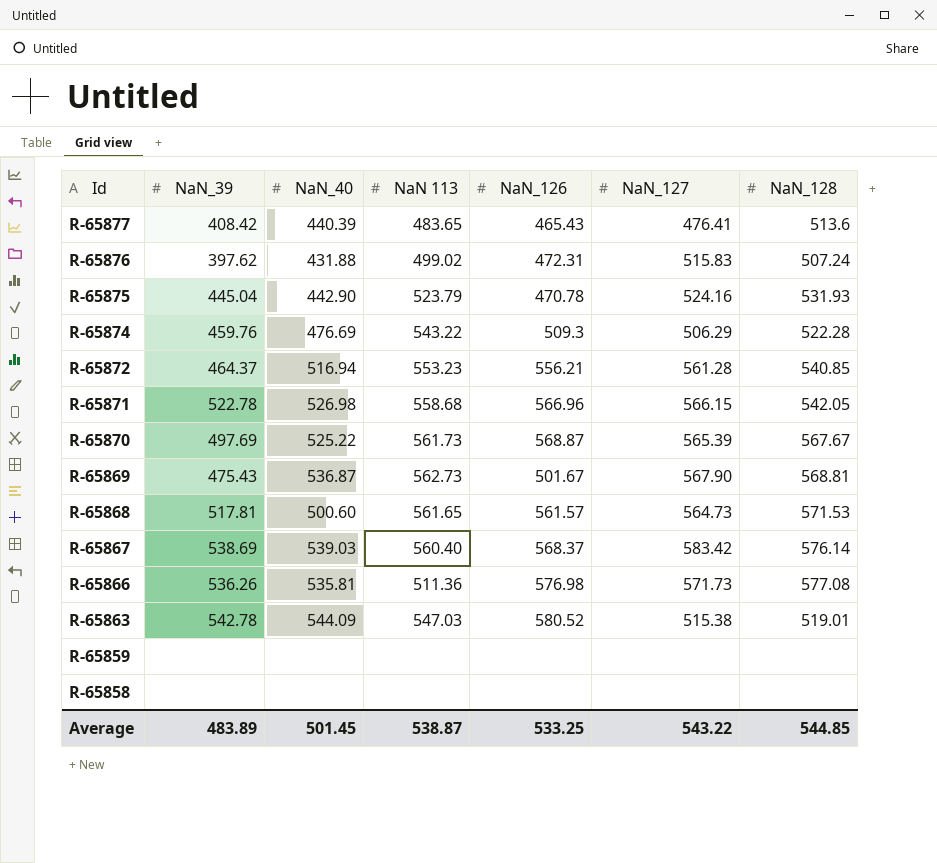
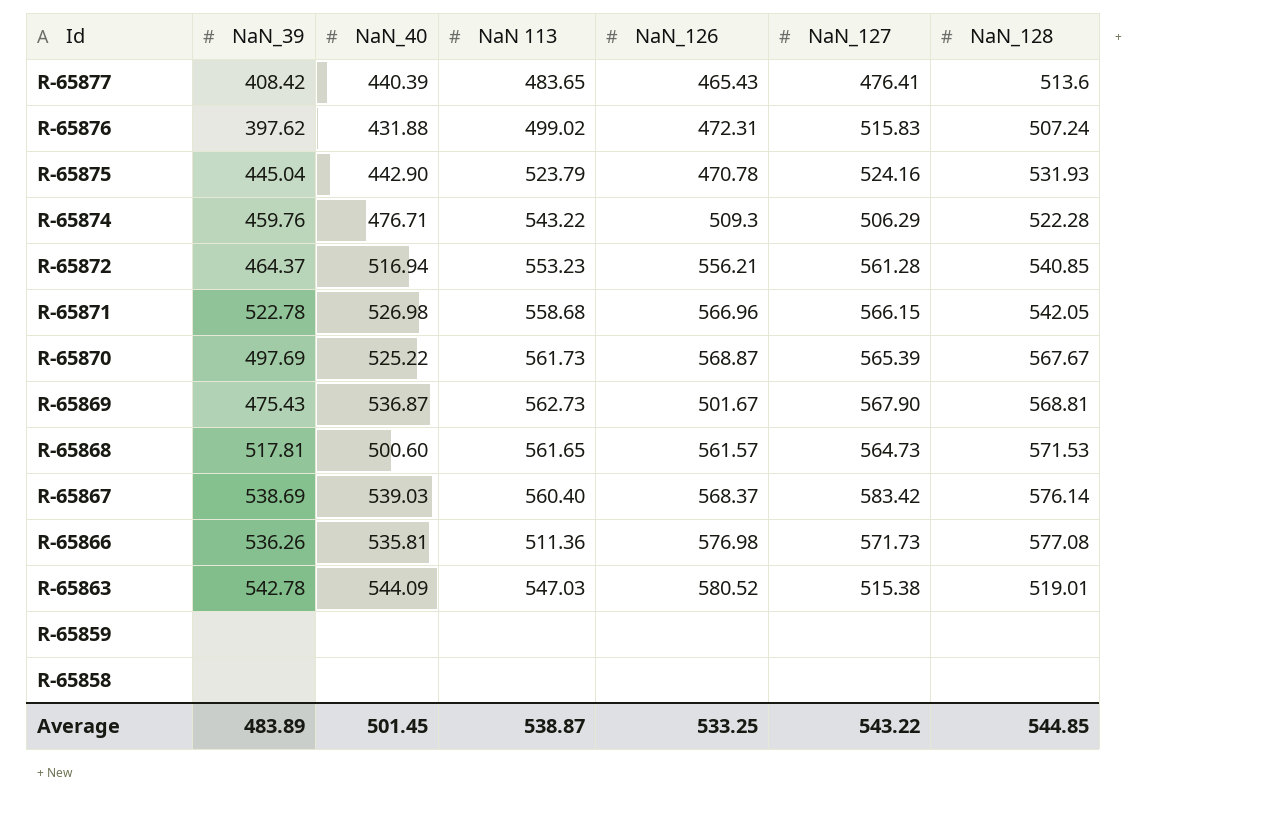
R-65874 | NaN_40: 476.69 -> 476.71

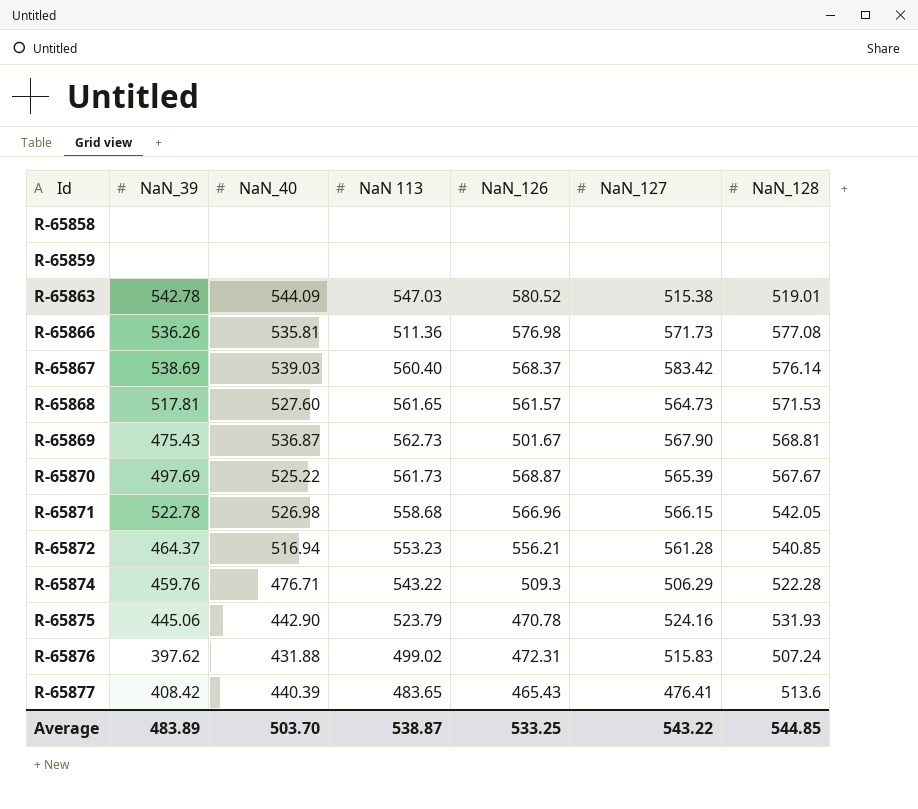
row order: Id descending -> Id ascending
R-65868 | NaN_40: 500.60 -> 527.60
R-65875 | NaN_39: 445.04 -> 445.06
Average | NaN_40: 501.45 -> 503.70

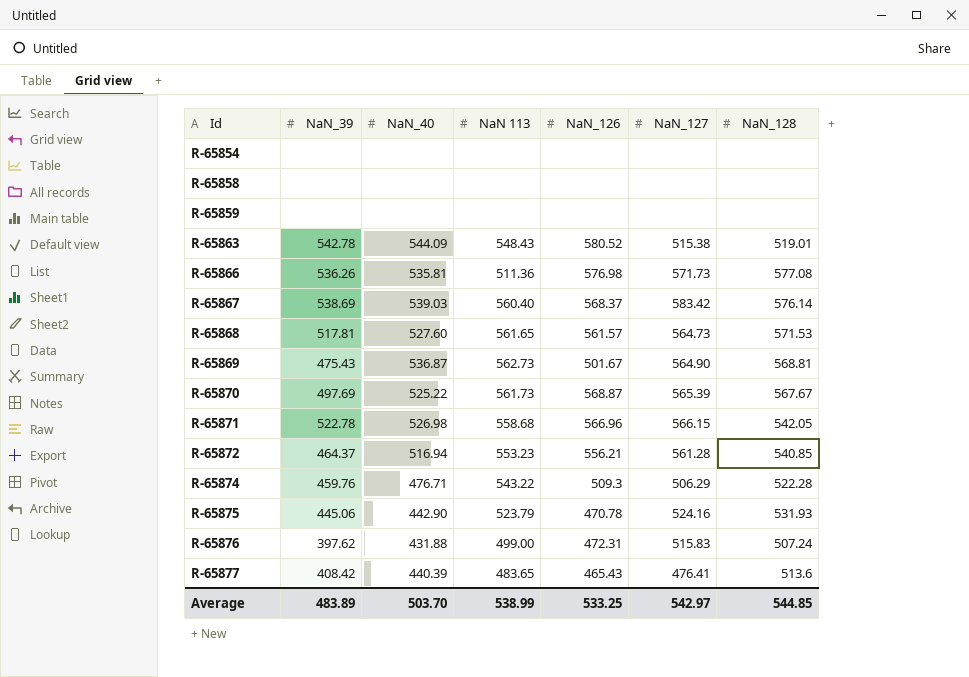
row R-65854: none -> none | none | none | none | none | none
R-65863 | NaN 113: 547.03 -> 548.43
R-65869 | NaN_127: 567.90 -> 564.90
R-65876 | NaN 113: 499.02 -> 499.00
Average | NaN 113: 538.87 -> 538.99
Average | NaN_127: 543.22 -> 542.97

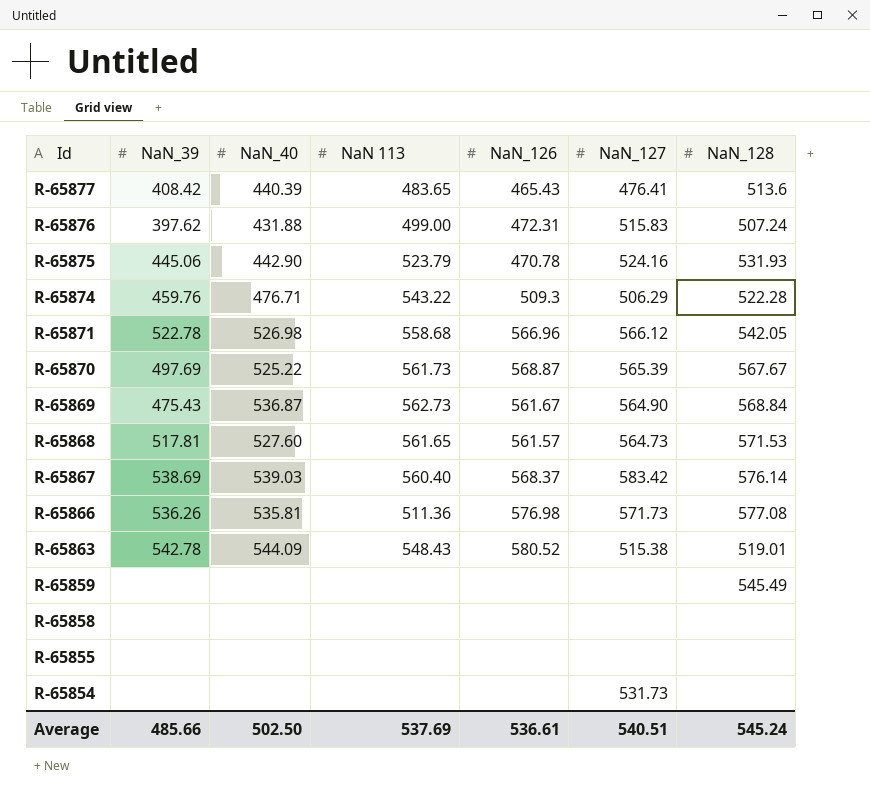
row order: Id ascending -> Id descending
row R-65872: 464.37 | 516.94 | 553.23 | 556.21 | 561.28 | 540.85 -> none
R-65871 | NaN_127: 566.15 -> 566.12
R-65869 | NaN_126: 501.67 -> 561.67
R-65869 | NaN_128: 568.81 -> 568.84
R-65859 | NaN_128: none -> 545.49
row R-65855: none -> none | none | none | none | none | none
R-65854 | NaN_127: none -> 531.73
Average | NaN_39: 483.89 -> 485.66
Average | NaN_40: 503.70 -> 502.50
Average | NaN 113: 538.99 -> 537.69
Average | NaN_126: 533.25 -> 536.61
Average | NaN_127: 542.97 -> 540.51
Average | NaN_128: 544.85 -> 545.24

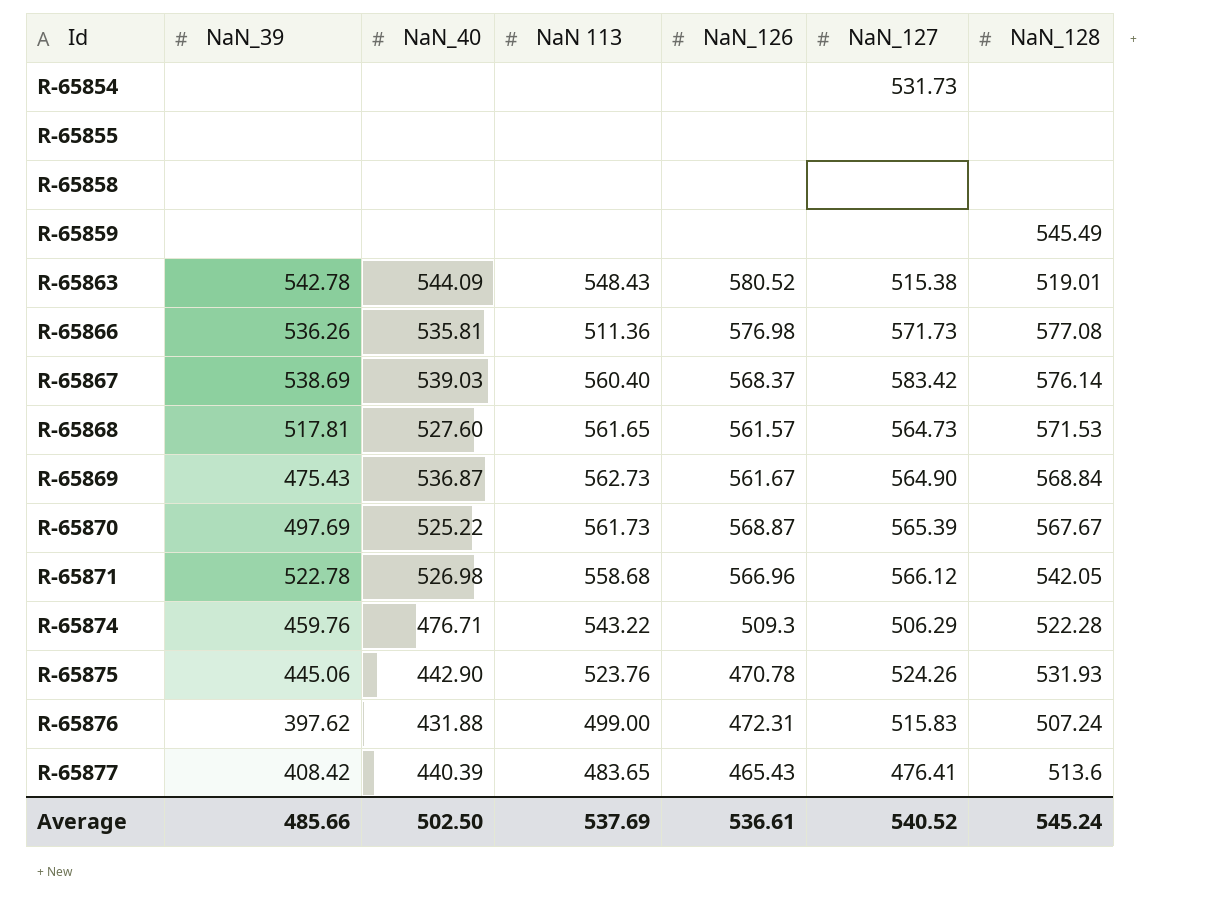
row order: Id descending -> Id ascending
R-65875 | NaN 113: 523.79 -> 523.76
R-65875 | NaN_127: 524.16 -> 524.26
Average | NaN_127: 540.51 -> 540.52

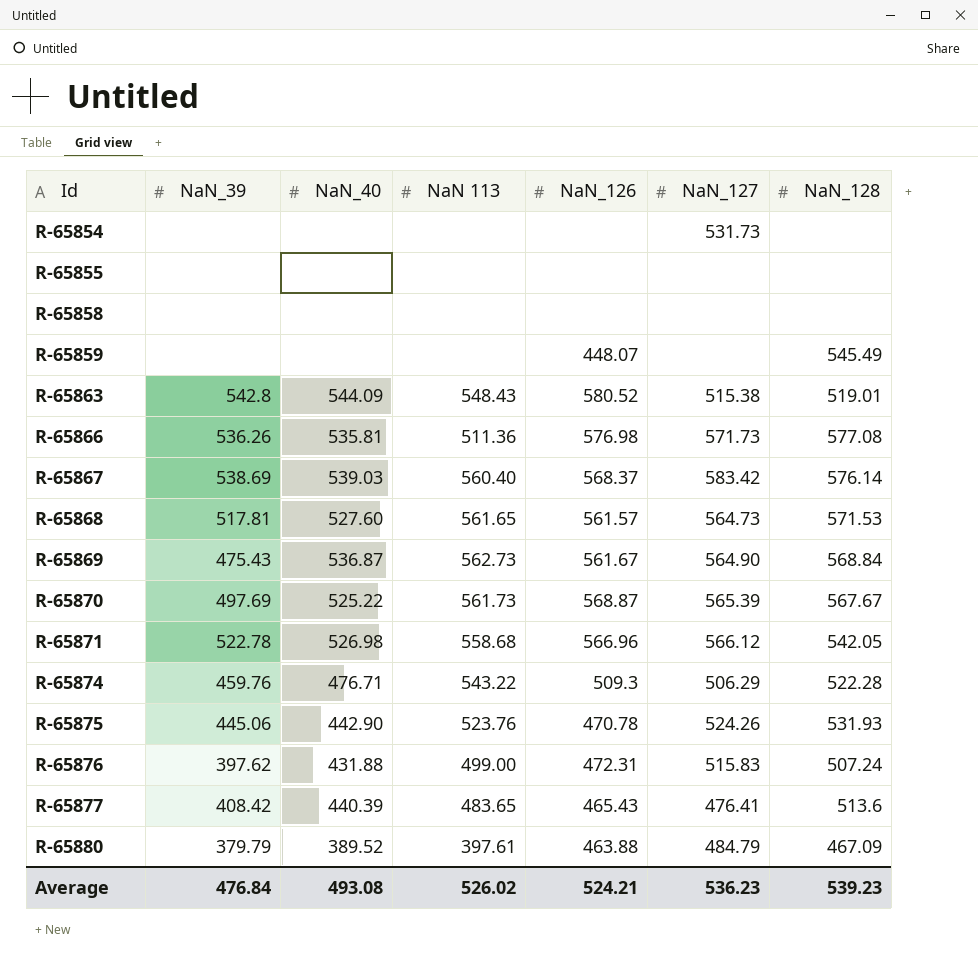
R-65859 | NaN_126: none -> 448.07
R-65863 | NaN_39: 542.78 -> 542.8
row R-65880: none -> 379.79 | 389.52 | 397.61 | 463.88 | 484.79 | 467.09
Average | NaN_39: 485.66 -> 476.84
Average | NaN_40: 502.50 -> 493.08
Average | NaN 113: 537.69 -> 526.02
Average | NaN_126: 536.61 -> 524.21
Average | NaN_127: 540.52 -> 536.23
Average | NaN_128: 545.24 -> 539.23

